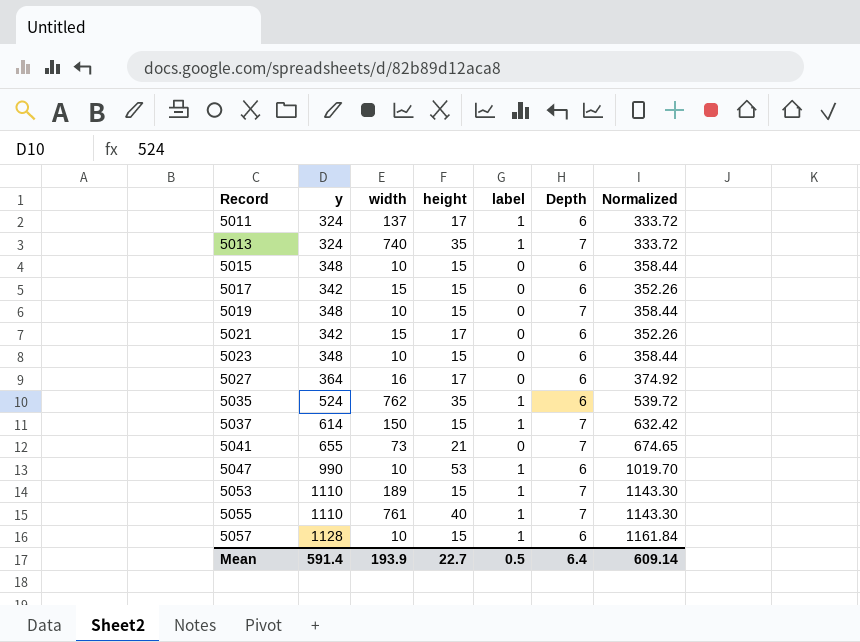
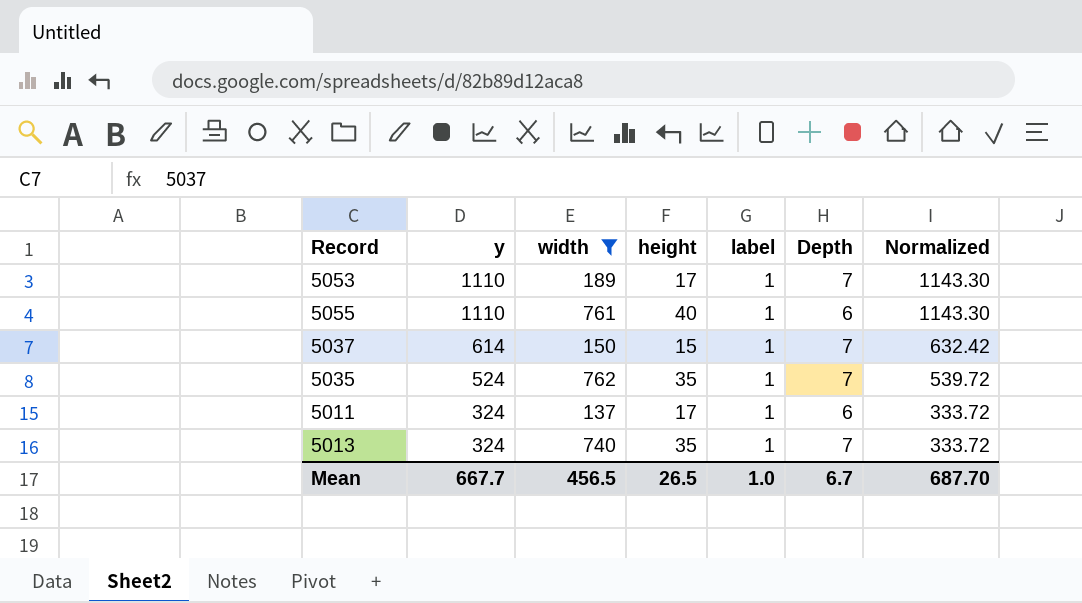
filter: none -> width >= 137
row order: Record ascending -> y descending
5053 | height: 15 -> 17
5055 | Depth: 7 -> 6
5035 | Depth: 6 -> 7
Mean | y: 591.4 -> 667.7
Mean | width: 193.9 -> 456.5
Mean | height: 22.7 -> 26.5
Mean | label: 0.5 -> 1.0
Mean | Depth: 6.4 -> 6.7
Mean | Normalized: 609.14 -> 687.70

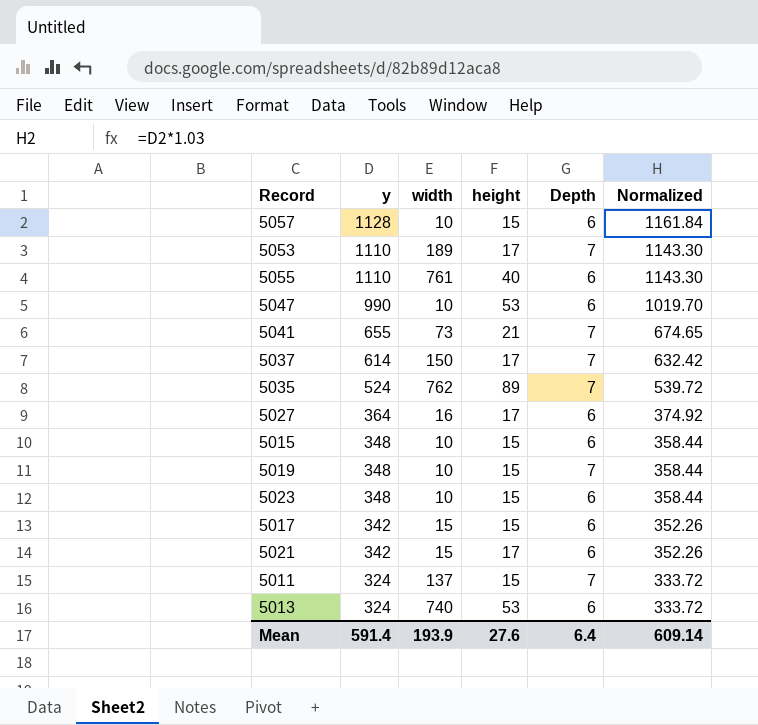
filter: width >= 137 -> none
column label | position: 5 -> none
5037 | height: 15 -> 17
5035 | height: 35 -> 89
5011 | height: 17 -> 15
5011 | Depth: 6 -> 7
5013 | height: 35 -> 53
5013 | Depth: 7 -> 6
Mean | y: 667.7 -> 591.4
Mean | width: 456.5 -> 193.9
Mean | height: 26.5 -> 27.6
Mean | Depth: 6.7 -> 6.4
Mean | Normalized: 687.70 -> 609.14

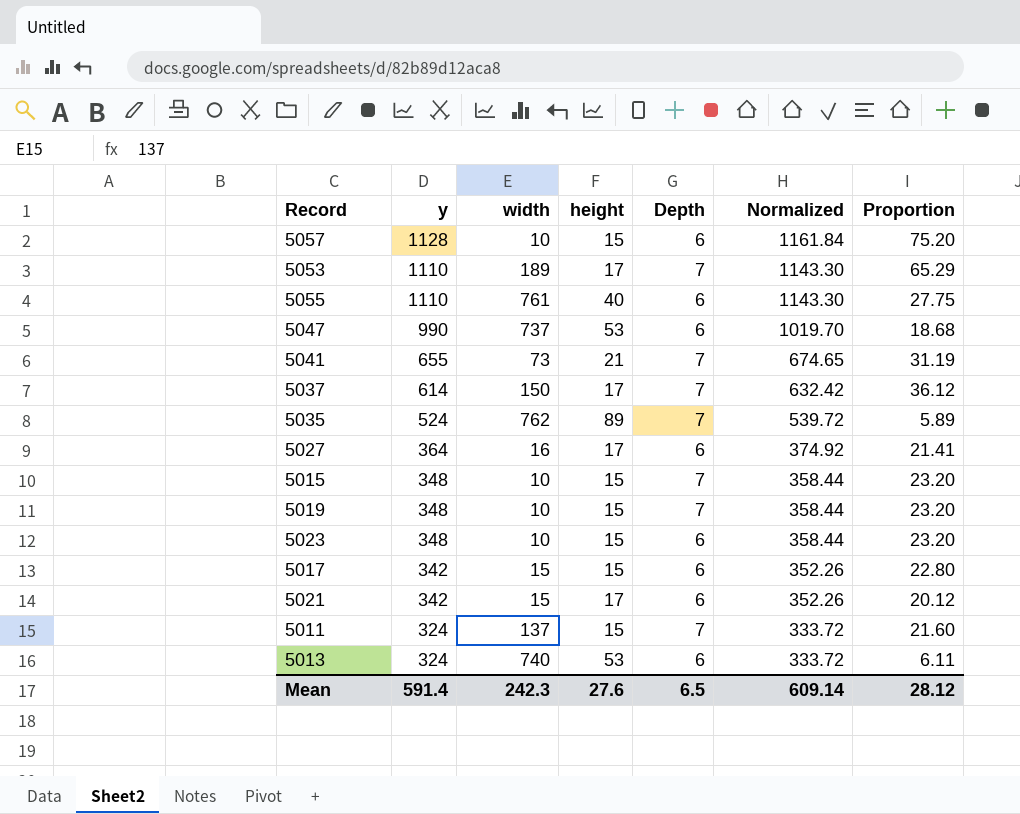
column Proportion | formula: none -> [y] / [height]
5047 | width: 10 -> 737
5015 | Depth: 6 -> 7
Mean | width: 193.9 -> 242.3
Mean | Depth: 6.4 -> 6.5

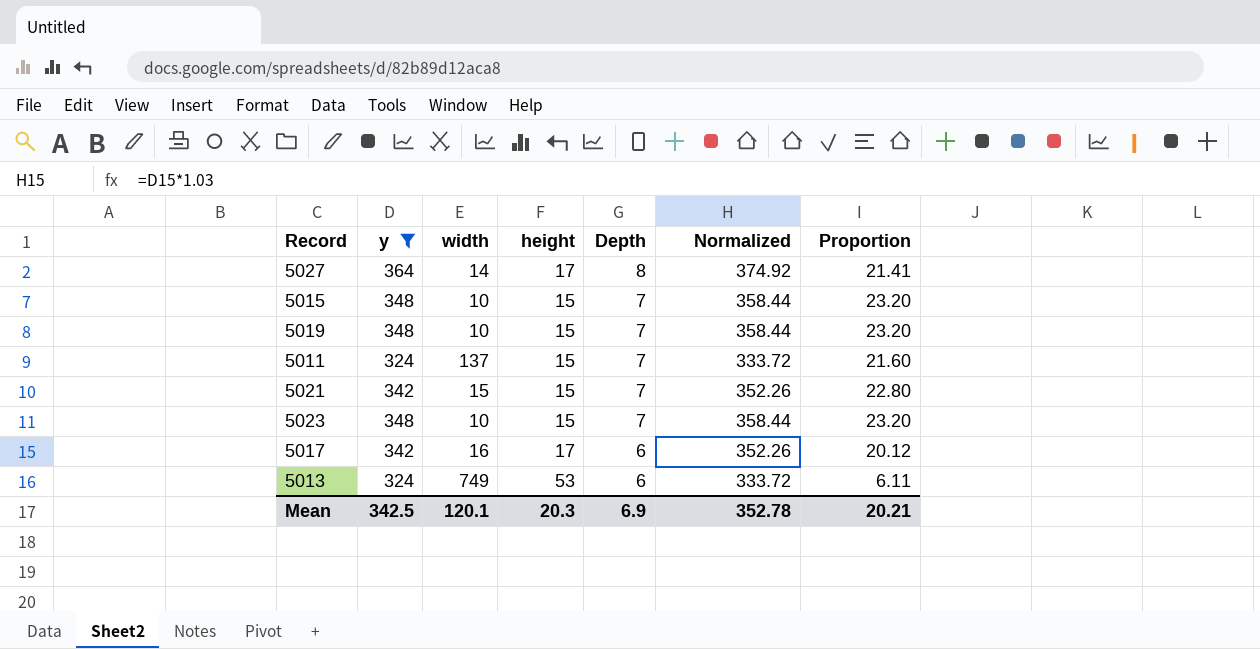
filter: none -> y <= 364
row order: y descending -> Depth descending
5027 | width: 16 -> 14
5027 | Depth: 6 -> 8
5021 | height: 17 -> 15
5021 | Depth: 6 -> 7
5021 | Proportion: 20.12 -> 22.80
5023 | Depth: 6 -> 7
5017 | width: 15 -> 16
5017 | height: 15 -> 17
5017 | Proportion: 22.80 -> 20.12
5013 | width: 740 -> 749
Mean | y: 591.4 -> 342.5
Mean | width: 242.3 -> 120.1
Mean | height: 27.6 -> 20.3
Mean | Depth: 6.5 -> 6.9
Mean | Normalized: 609.14 -> 352.78
Mean | Proportion: 28.12 -> 20.21

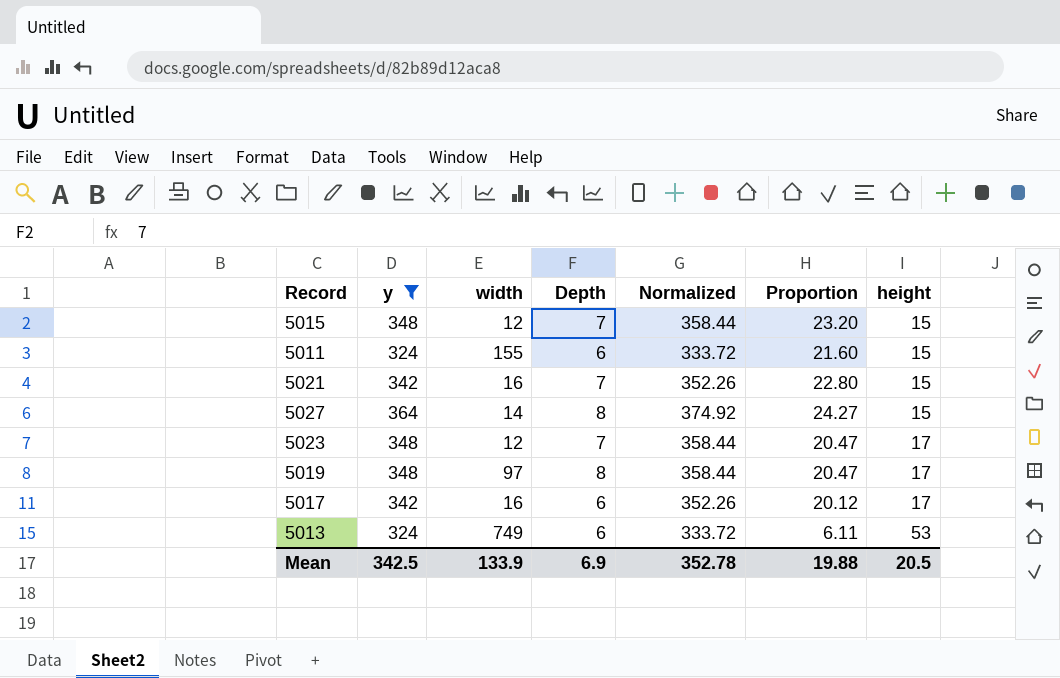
row order: Depth descending -> height ascending
column height | position: 4 -> 7
5015 | width: 10 -> 12
5011 | width: 137 -> 155
5011 | Depth: 7 -> 6
5021 | width: 15 -> 16
5027 | Proportion: 21.41 -> 24.27
5027 | height: 17 -> 15
5023 | width: 10 -> 12
5023 | Proportion: 23.20 -> 20.47
5023 | height: 15 -> 17
5019 | width: 10 -> 97
5019 | Depth: 7 -> 8
5019 | Proportion: 23.20 -> 20.47
5019 | height: 15 -> 17
Mean | width: 120.1 -> 133.9
Mean | Proportion: 20.21 -> 19.88
Mean | height: 20.3 -> 20.5

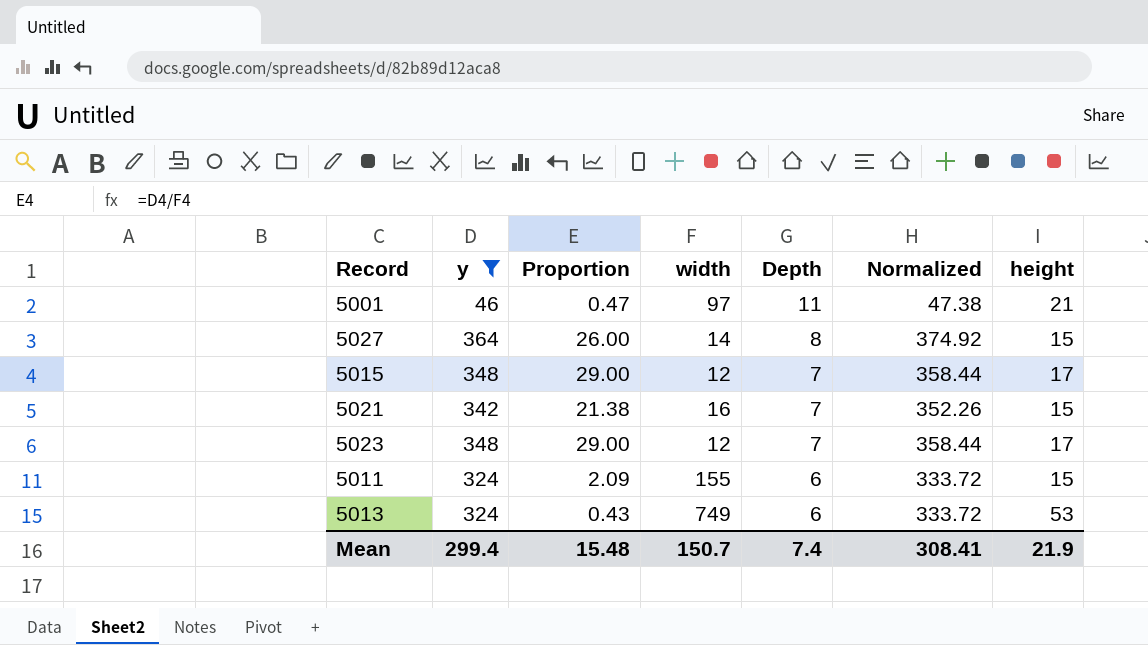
row order: height ascending -> Depth descending
column Proportion | formula: [y] / [height] -> [y] / [width]
column Proportion | position: 6 -> 3
row 5019: 348 | 97 | 8 | 358.44 | 20.47 | 17 -> none
row 5017: 342 | 16 | 6 | 352.26 | 20.12 | 17 -> none
row 5001: none -> 46 | 0.47 | 97 | 11 | 47.38 | 21
5015 | height: 15 -> 17
Mean | y: 342.5 -> 299.4
Mean | Proportion: 19.88 -> 15.48
Mean | width: 133.9 -> 150.7
Mean | Depth: 6.9 -> 7.4
Mean | Normalized: 352.78 -> 308.41
Mean | height: 20.5 -> 21.9

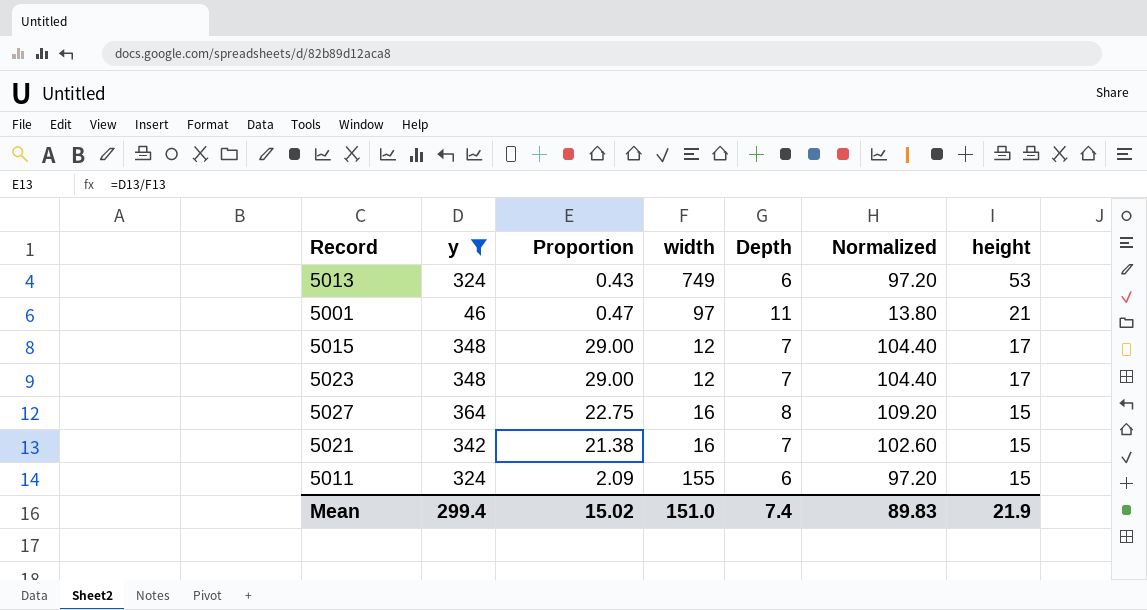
row order: Depth descending -> height descending
column Normalized | formula: [y] * 1.03 -> [y] * 0.3
5027 | Proportion: 26.00 -> 22.75
5027 | width: 14 -> 16
Mean | Proportion: 15.48 -> 15.02
Mean | width: 150.7 -> 151.0
Mean | Normalized: 308.41 -> 89.83

